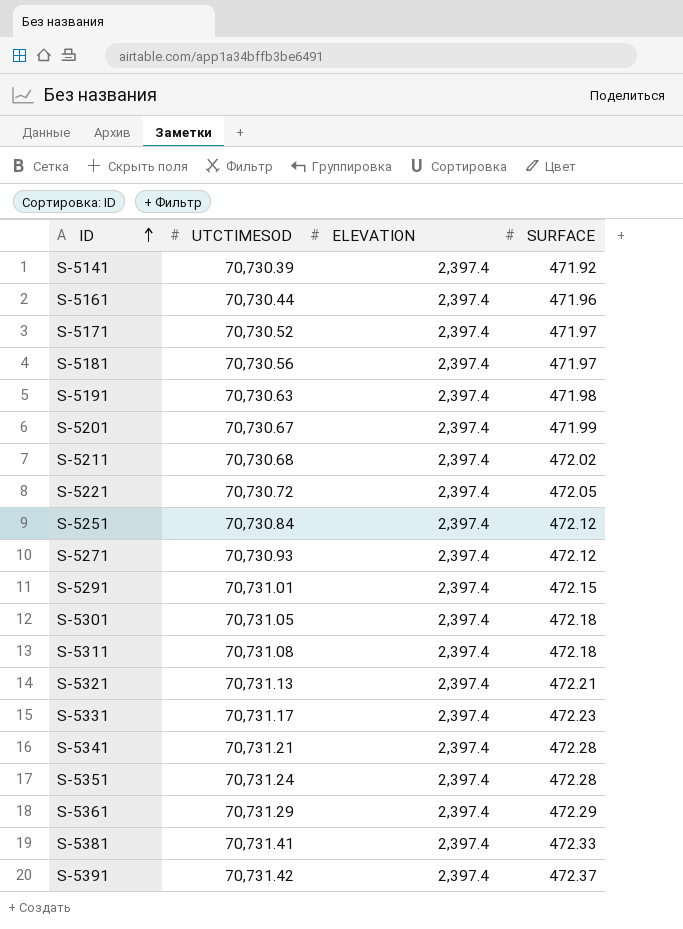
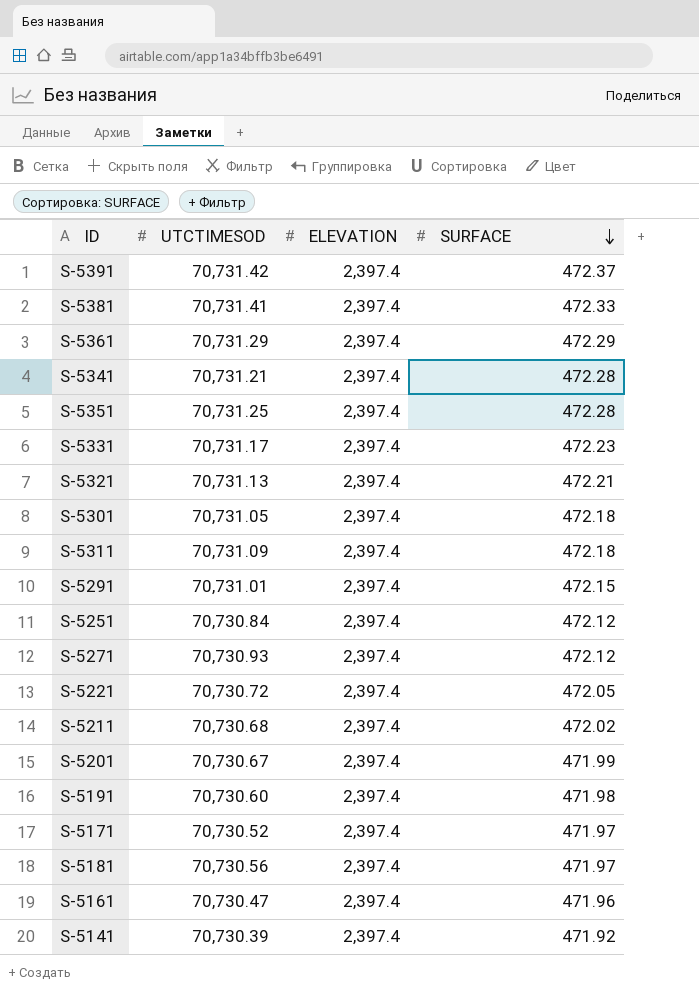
row order: ID ascending -> SURFACE descending
S-5351 | UTCTIMESOD: 70,731.24 -> 70,731.25
S-5311 | UTCTIMESOD: 70,731.08 -> 70,731.09
S-5191 | UTCTIMESOD: 70,730.63 -> 70,730.60
S-5161 | UTCTIMESOD: 70,730.44 -> 70,730.47

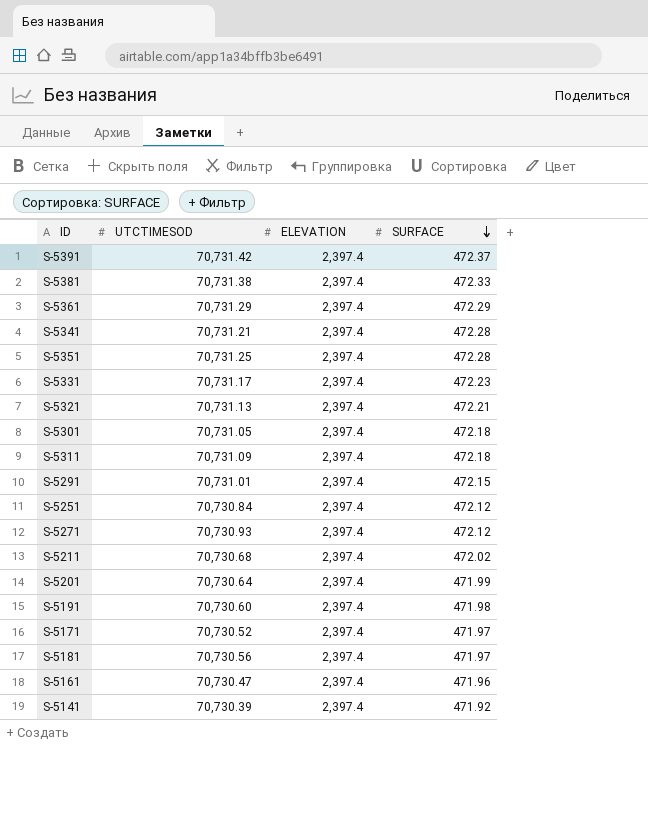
row S-5221: 70,730.72 | 2,397.4 | 472.05 -> none
S-5381 | UTCTIMESOD: 70,731.41 -> 70,731.38
S-5201 | UTCTIMESOD: 70,730.67 -> 70,730.64

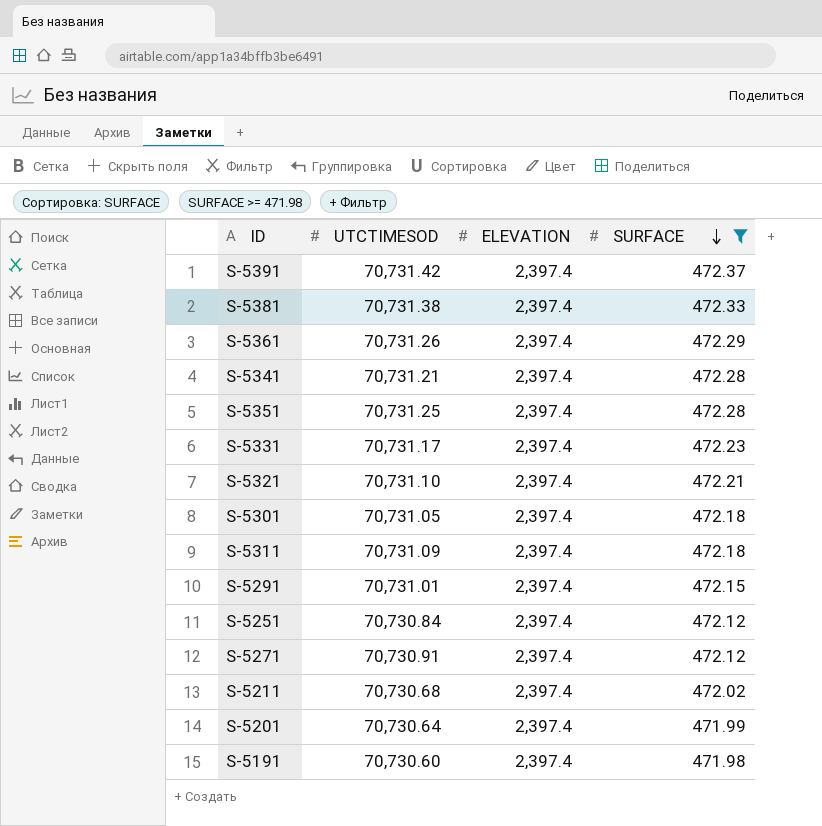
filter: none -> SURFACE >= 471.98
S-5361 | UTCTIMESOD: 70,731.29 -> 70,731.26
S-5321 | UTCTIMESOD: 70,731.13 -> 70,731.10
S-5271 | UTCTIMESOD: 70,730.93 -> 70,730.91

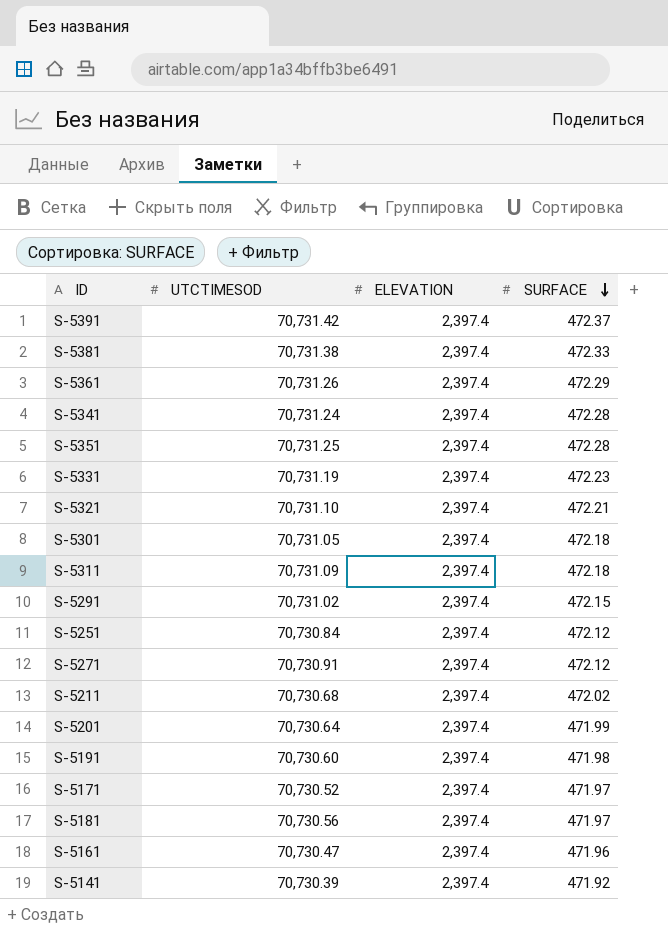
filter: SURFACE >= 471.98 -> none
S-5341 | UTCTIMESOD: 70,731.21 -> 70,731.24
S-5331 | UTCTIMESOD: 70,731.17 -> 70,731.19
S-5291 | UTCTIMESOD: 70,731.01 -> 70,731.02

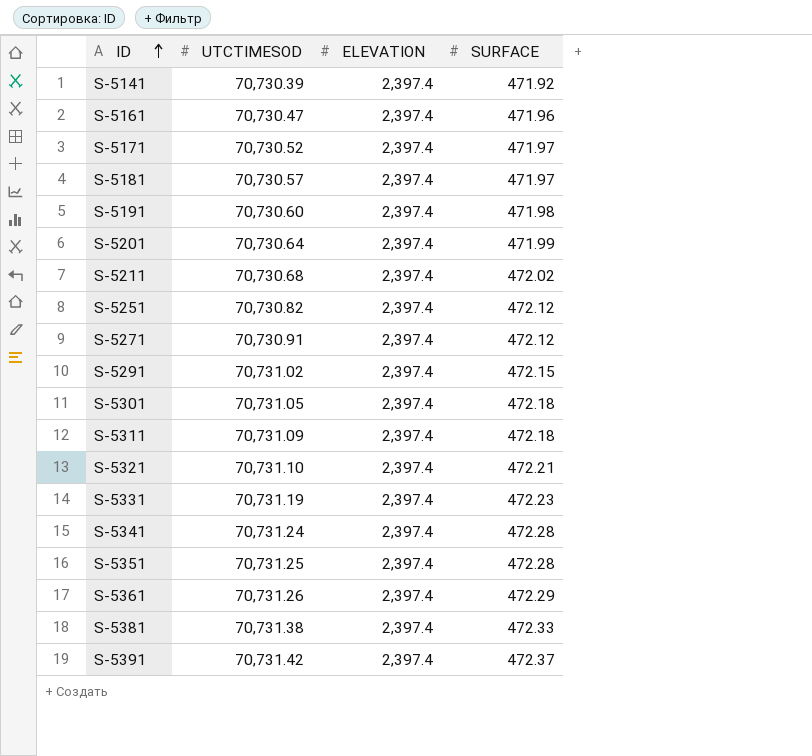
row order: SURFACE descending -> ID ascending
S-5181 | UTCTIMESOD: 70,730.56 -> 70,730.57
S-5251 | UTCTIMESOD: 70,730.84 -> 70,730.82

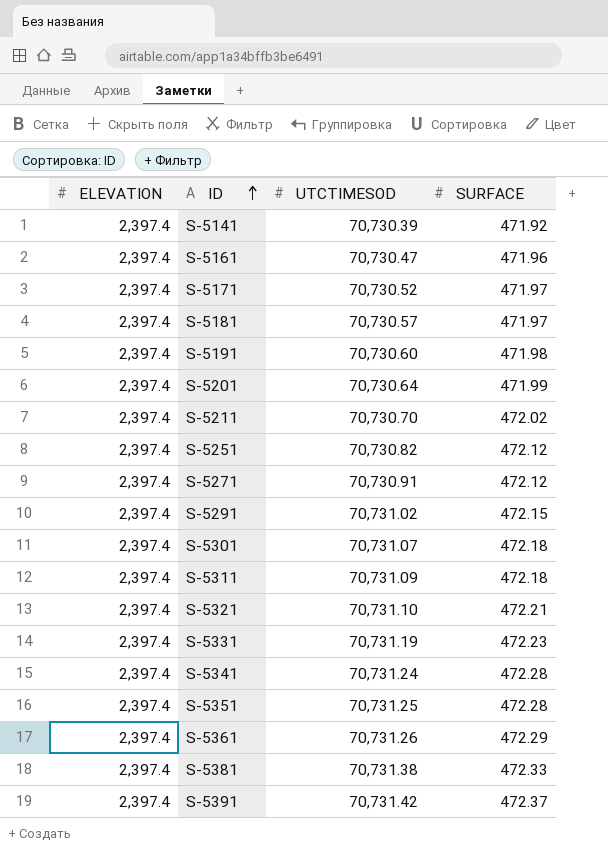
column ELEVATION | position: 3 -> 1
S-5211 | UTCTIMESOD: 70,730.68 -> 70,730.70
S-5301 | UTCTIMESOD: 70,731.05 -> 70,731.07

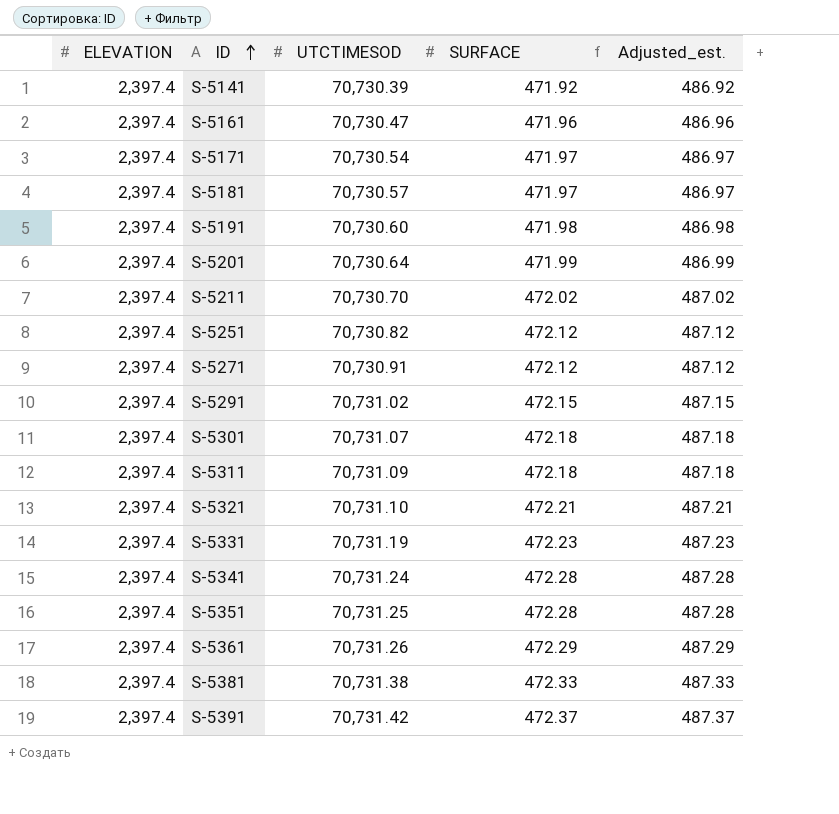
column Adjusted_est. | formula: none -> [SURFACE] + 15
S-5171 | UTCTIMESOD: 70,730.52 -> 70,730.54

